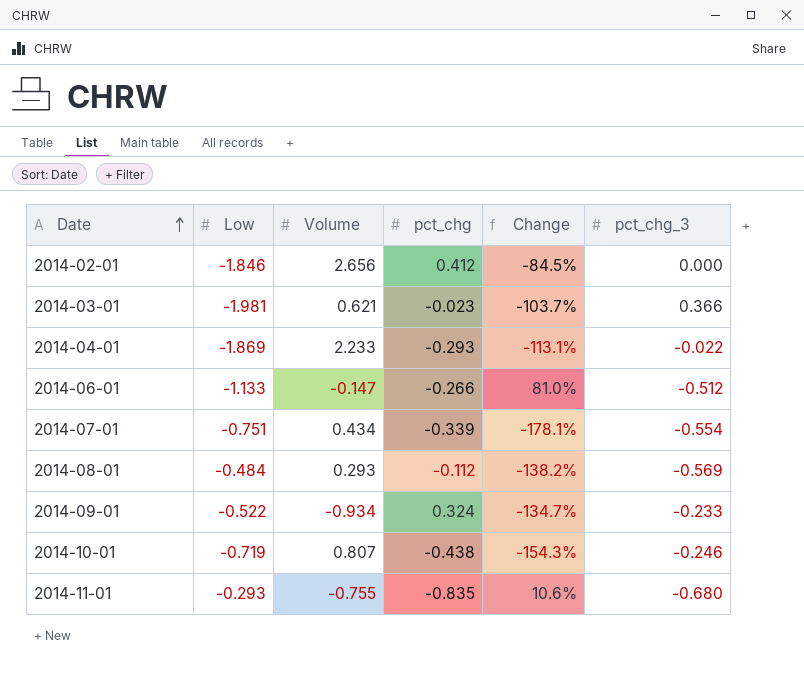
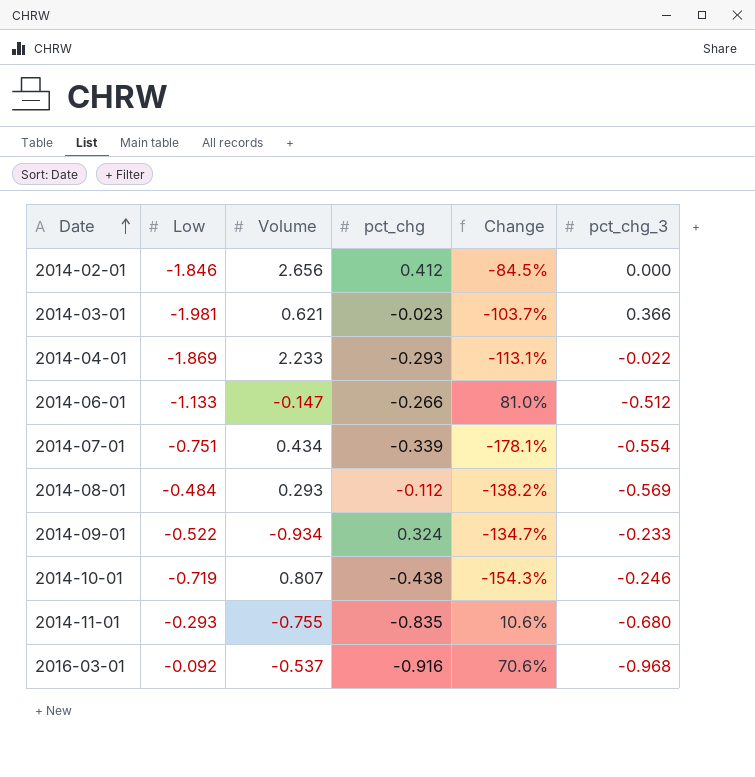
row 2016-03-01: none -> -0.092 | -0.537 | -0.916 | 70.6% | -0.968

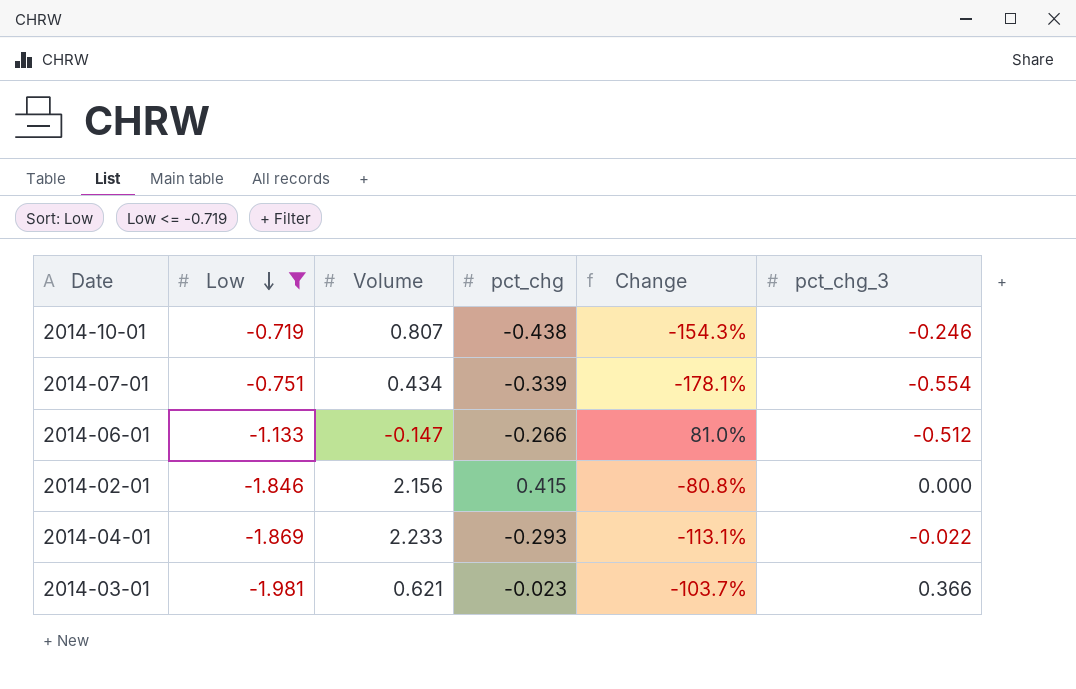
filter: none -> Low <= -0.719
row order: Date ascending -> Low descending
2014-02-01 | Volume: 2.656 -> 2.156
2014-02-01 | pct_chg: 0.412 -> 0.415
2014-02-01 | Change: -84.5% -> -80.8%

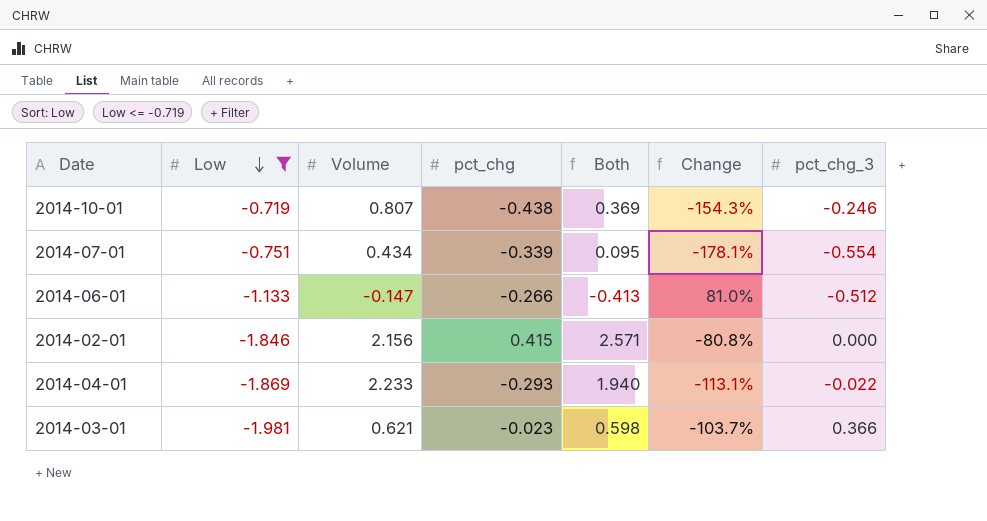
column Both | formula: none -> [Volume] + [pct_chg]

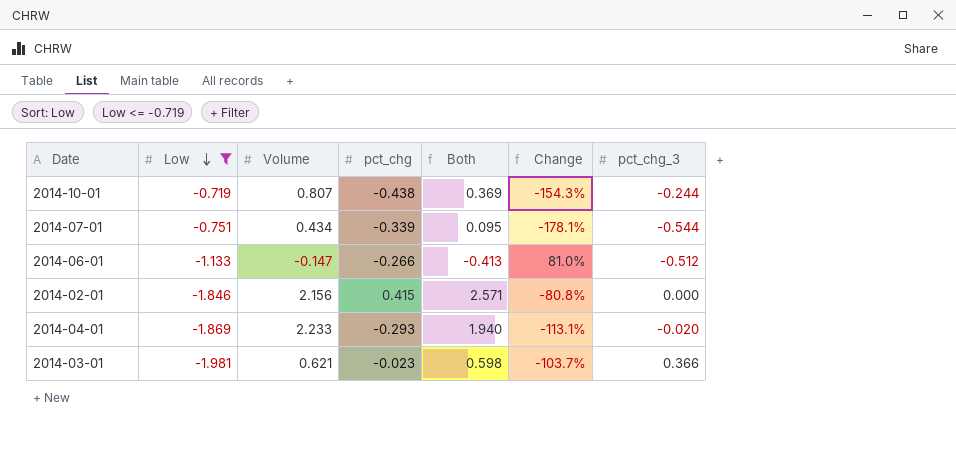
2014-10-01 | pct_chg_3: -0.246 -> -0.244
2014-07-01 | pct_chg_3: -0.554 -> -0.544
2014-04-01 | pct_chg_3: -0.022 -> -0.020

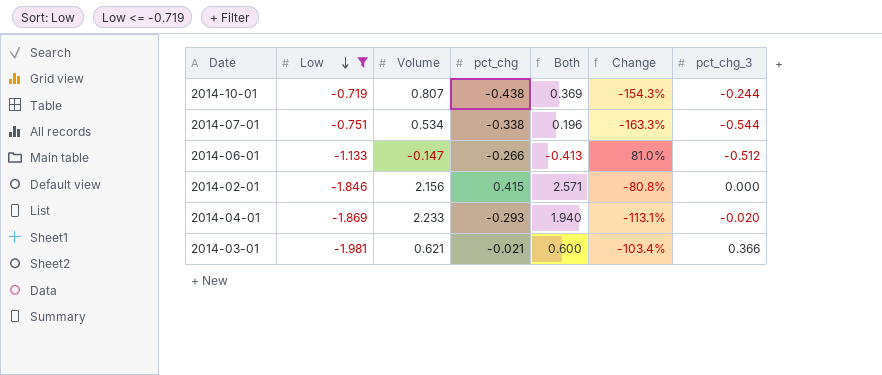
2014-07-01 | Volume: 0.434 -> 0.534
2014-07-01 | pct_chg: -0.339 -> -0.338
2014-07-01 | Both: 0.095 -> 0.196
2014-07-01 | Change: -178.1% -> -163.3%
2014-03-01 | pct_chg: -0.023 -> -0.021
2014-03-01 | Both: 0.598 -> 0.600
2014-03-01 | Change: -103.7% -> -103.4%

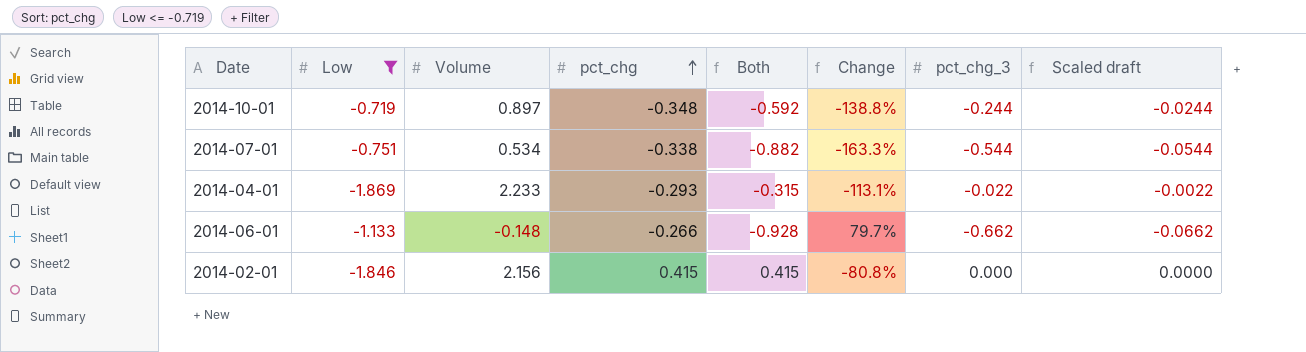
row order: Low descending -> pct_chg ascending
column Both | formula: [Volume] + [pct_chg] -> [pct_chg] + [pct_chg_3]
column Scaled draft | formula: none -> [pct_chg_3] * 0.1
row 2014-03-01: -1.981 | 0.621 | -0.021 | 0.600 | -103.4% | 0.366 -> none
2014-10-01 | Volume: 0.807 -> 0.897
2014-10-01 | pct_chg: -0.438 -> -0.348
2014-10-01 | Change: -154.3% -> -138.8%
2014-04-01 | pct_chg_3: -0.020 -> -0.022
2014-06-01 | Volume: -0.147 -> -0.148
2014-06-01 | Change: 81.0% -> 79.7%
2014-06-01 | pct_chg_3: -0.512 -> -0.662

